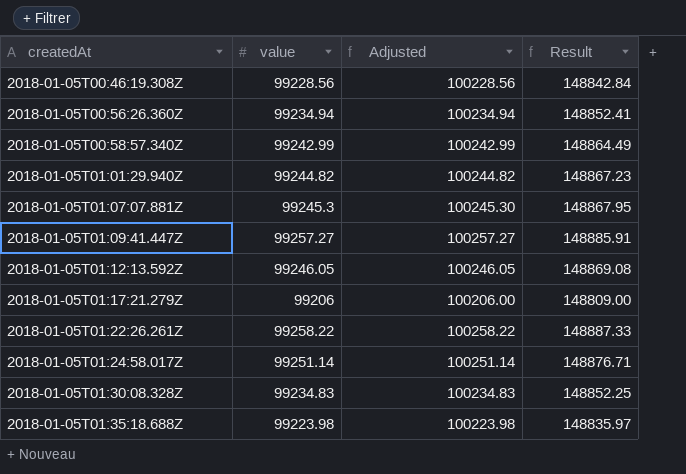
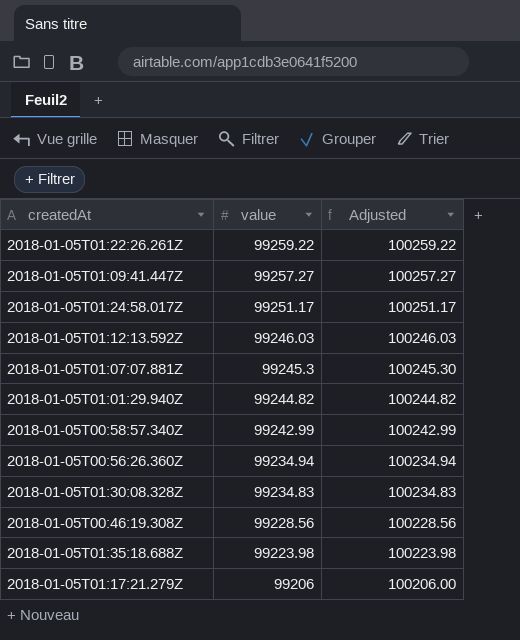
row order: createdAt ascending -> value descending
column Result | formula: [value] * 1.5 -> none
2018-01-05T01:22:26.261Z | value: 99258.22 -> 99259.22
2018-01-05T01:22:26.261Z | Adjusted: 100258.22 -> 100259.22
2018-01-05T01:24:58.017Z | value: 99251.14 -> 99251.17
2018-01-05T01:24:58.017Z | Adjusted: 100251.14 -> 100251.17
2018-01-05T01:12:13.592Z | value: 99246.05 -> 99246.03
2018-01-05T01:12:13.592Z | Adjusted: 100246.05 -> 100246.03

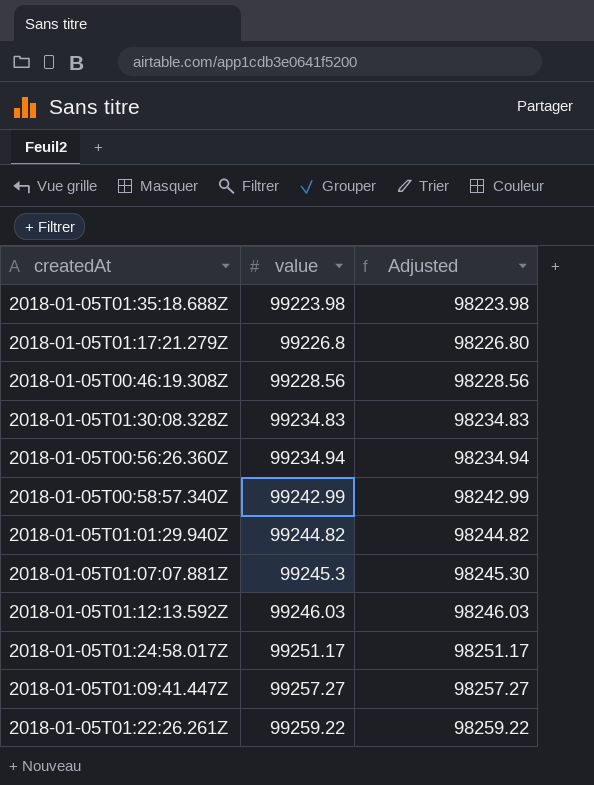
row order: value descending -> value ascending
column Adjusted | formula: [value] + 1000 -> [value] - 1000
2018-01-05T01:17:21.279Z | value: 99206 -> 99226.8

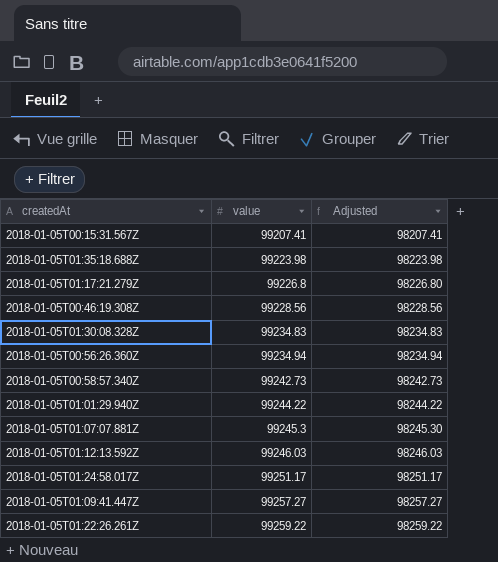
row 2018-01-05T00:15:31.567Z: none -> 99207.41 | 98207.41
2018-01-05T00:58:57.340Z | value: 99242.99 -> 99242.73
2018-01-05T00:58:57.340Z | Adjusted: 98242.99 -> 98242.73
2018-01-05T01:01:29.940Z | value: 99244.82 -> 99244.22
2018-01-05T01:01:29.940Z | Adjusted: 98244.82 -> 98244.22

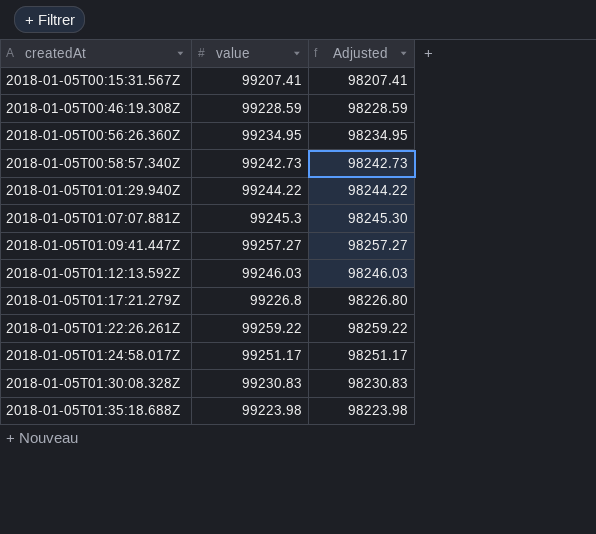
row order: value ascending -> createdAt ascending
2018-01-05T00:46:19.308Z | value: 99228.56 -> 99228.59
2018-01-05T00:46:19.308Z | Adjusted: 98228.56 -> 98228.59
2018-01-05T00:56:26.360Z | value: 99234.94 -> 99234.95
2018-01-05T00:56:26.360Z | Adjusted: 98234.94 -> 98234.95
2018-01-05T01:30:08.328Z | value: 99234.83 -> 99230.83
2018-01-05T01:30:08.328Z | Adjusted: 98234.83 -> 98230.83

